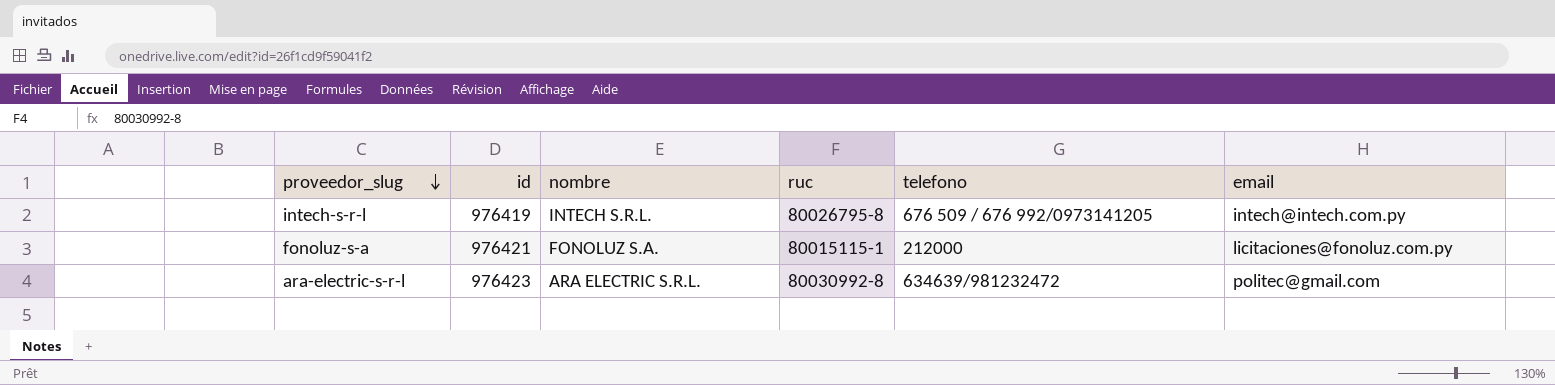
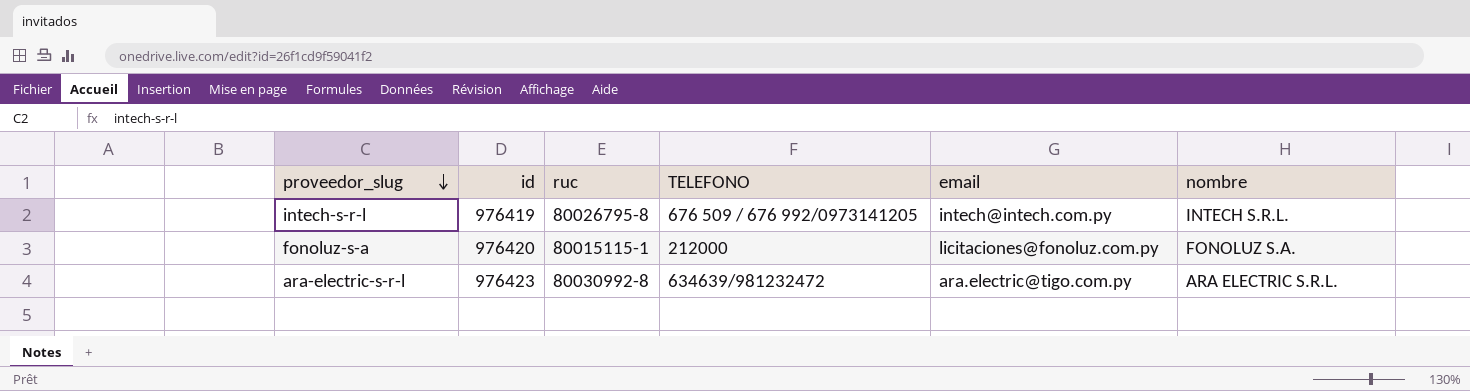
column name: telefono -> TELEFONO
column nombre | position: 3 -> 6
fonoluz-s-a | id: 976421 -> 976420
ara-electric-s-r-l | email: politec@gmail.com -> ara.electric@tigo.com.py

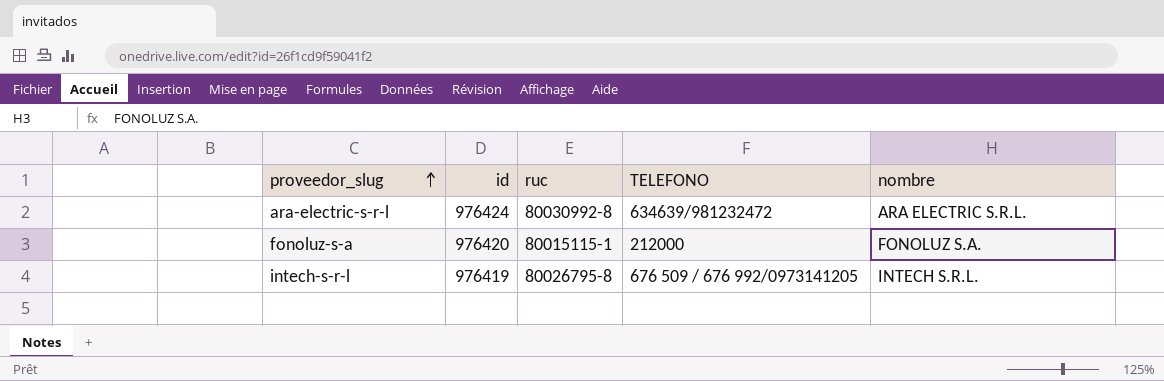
row order: proveedor_slug descending -> proveedor_slug ascending
column email | position: 5 -> none
ara-electric-s-r-l | id: 976423 -> 976424

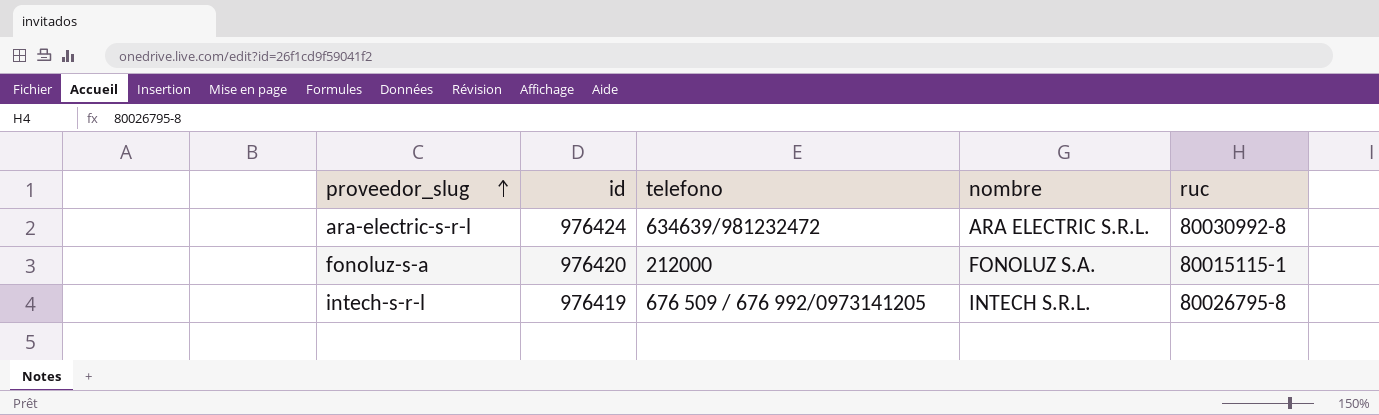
column name: TELEFONO -> telefono
column ruc | position: 3 -> 5

